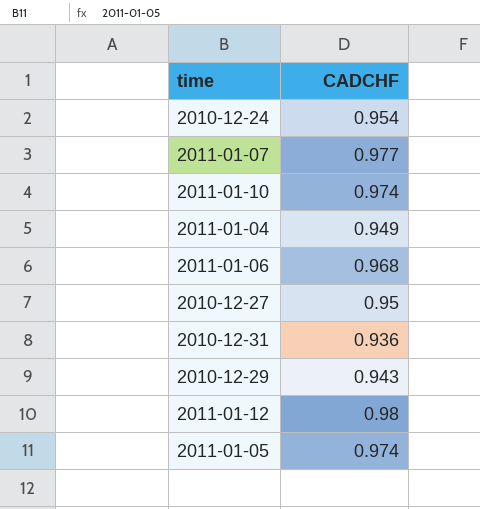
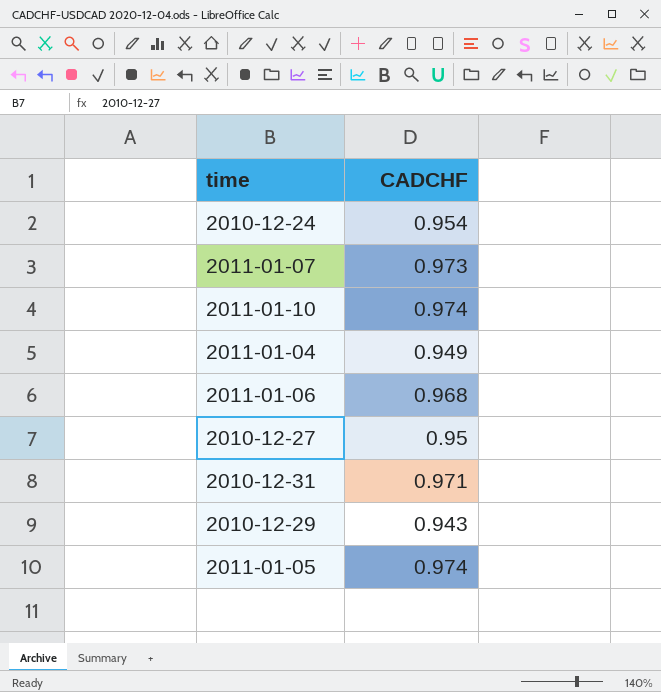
row 2011-01-12: 0.98 -> none
2011-01-07 | CADCHF: 0.977 -> 0.973
2010-12-31 | CADCHF: 0.936 -> 0.971

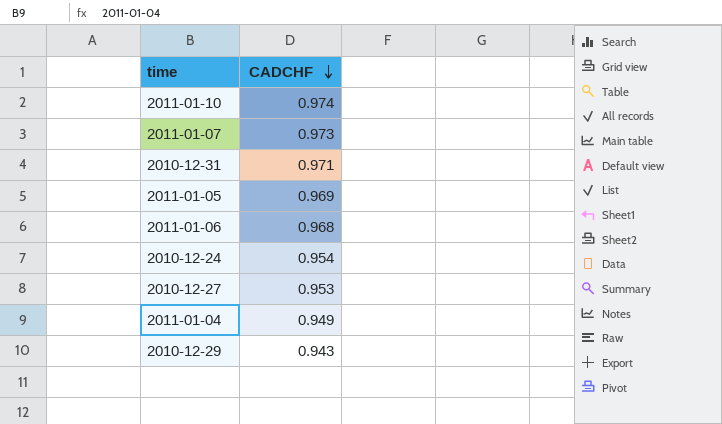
row order: none -> CADCHF descending
2011-01-05 | CADCHF: 0.974 -> 0.969
2010-12-27 | CADCHF: 0.95 -> 0.953

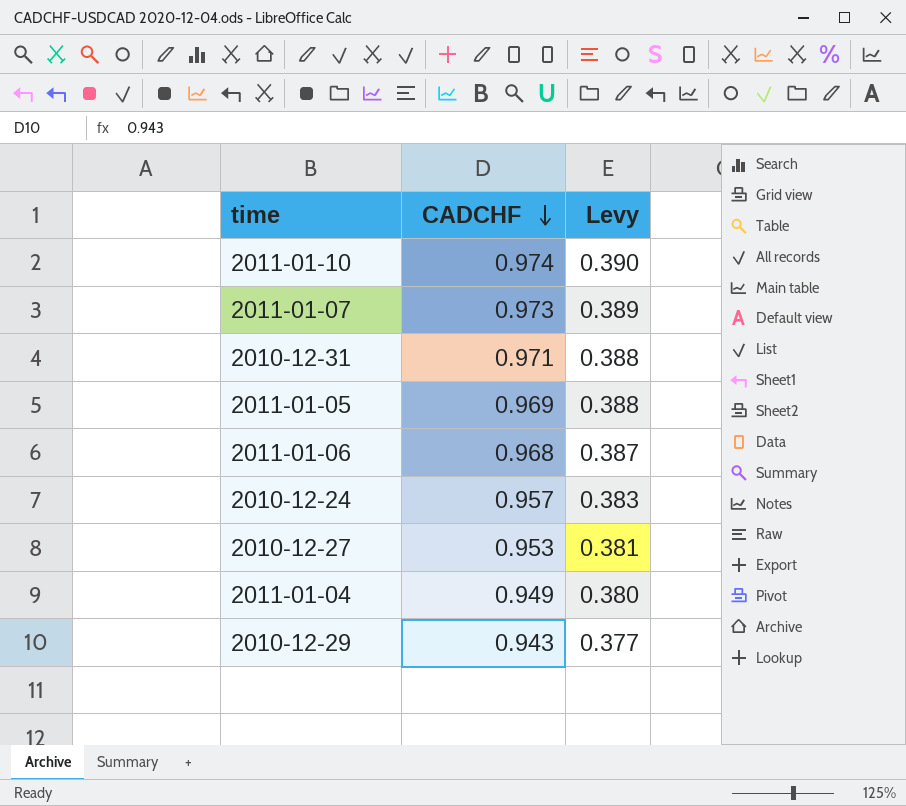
column Levy | formula: none -> [CADCHF] * 0.4
2010-12-24 | CADCHF: 0.954 -> 0.957

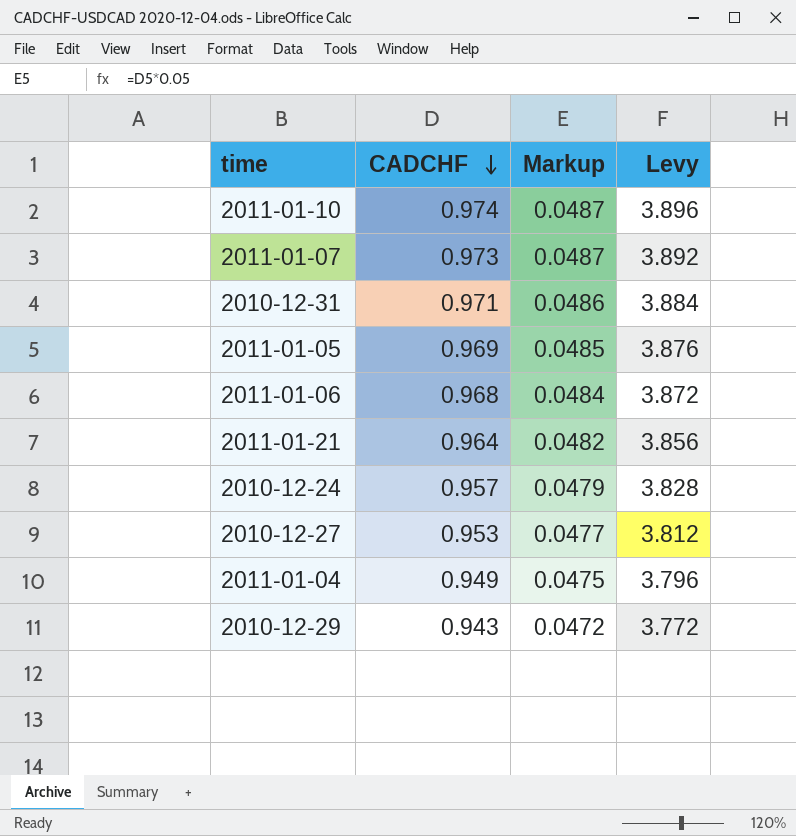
column Markup | formula: none -> [CADCHF] * 0.05
column Levy | formula: [CADCHF] * 0.4 -> [CADCHF] * 4
row 2011-01-21: none -> 0.964 | 0.0482 | 3.856

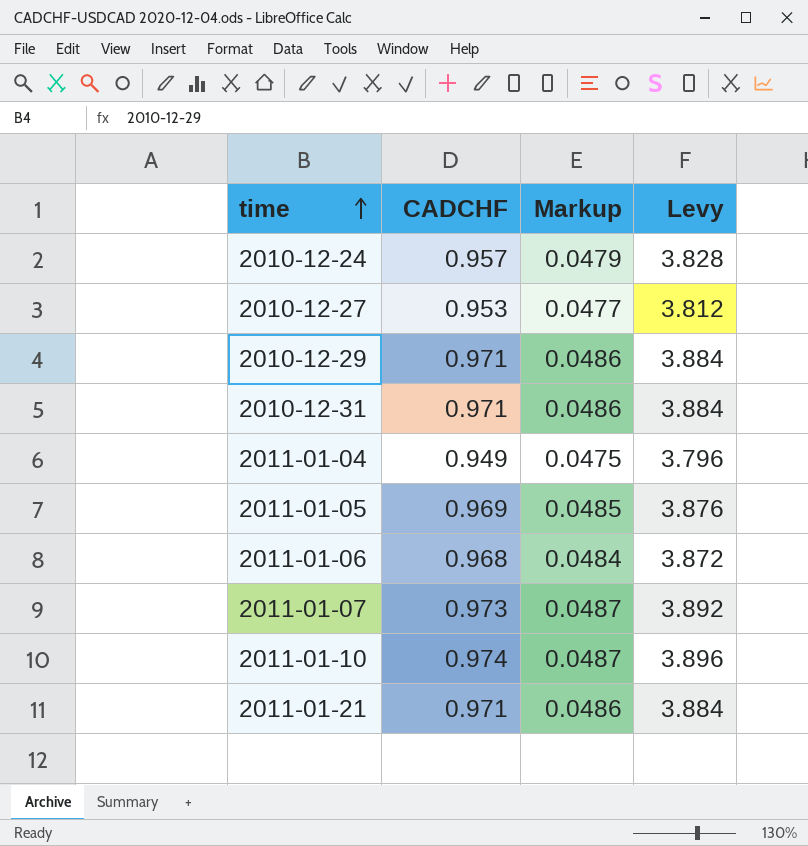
row order: CADCHF descending -> time ascending
2010-12-29 | CADCHF: 0.943 -> 0.971
2010-12-29 | Markup: 0.0472 -> 0.0486
2010-12-29 | Levy: 3.772 -> 3.884
2011-01-21 | CADCHF: 0.964 -> 0.971
2011-01-21 | Markup: 0.0482 -> 0.0486
2011-01-21 | Levy: 3.856 -> 3.884

